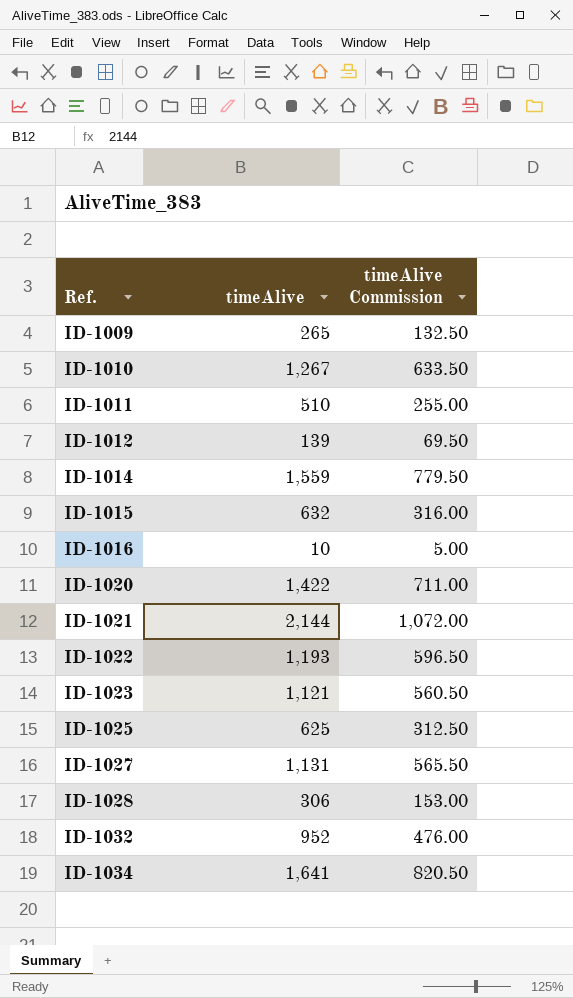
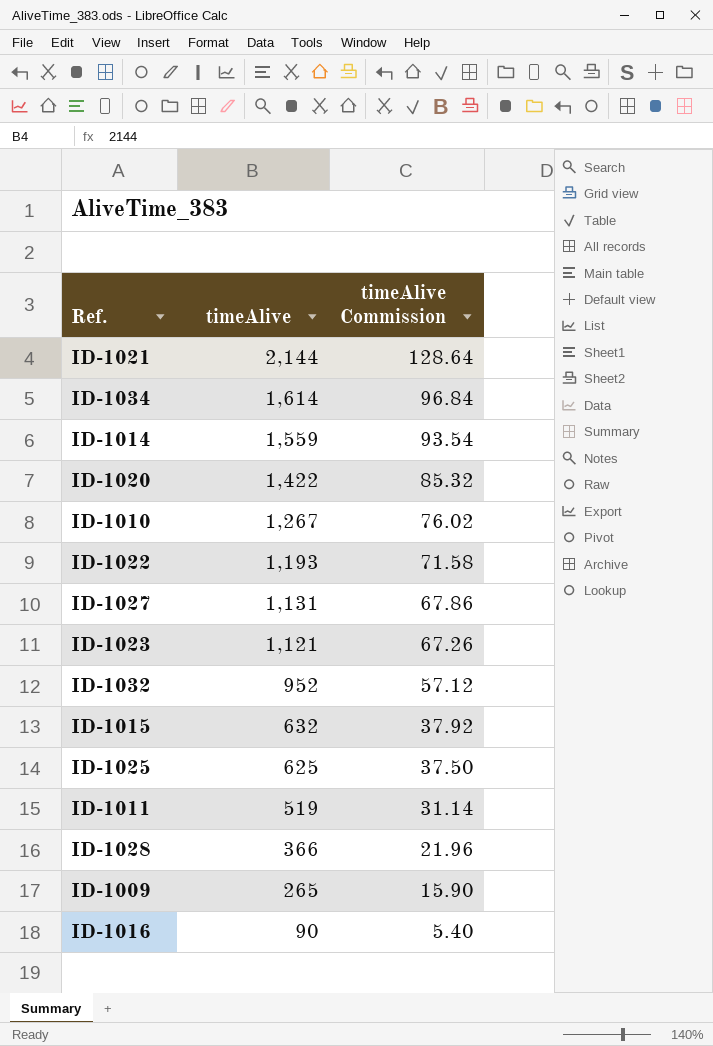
row order: Ref. ascending -> timeAlive descending
column timeAlive Commission | formula: [timeAlive] * 0.5 -> [timeAlive] * 0.06
row ID-1012: 139 | 69.50 -> none
ID-1034 | timeAlive: 1,641 -> 1,614
ID-1011 | timeAlive: 510 -> 519
ID-1028 | timeAlive: 306 -> 366
ID-1016 | timeAlive: 10 -> 90

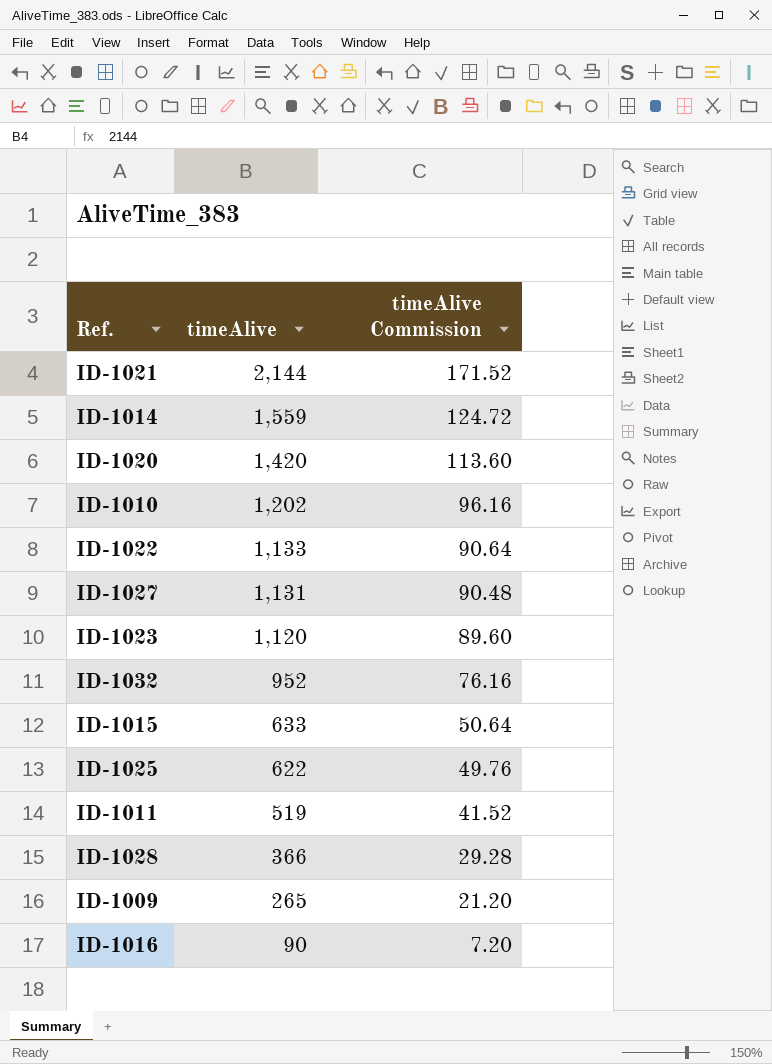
column timeAlive Commission | formula: [timeAlive] * 0.06 -> [timeAlive] * 0.08
row ID-1034: 1,614 | 96.84 -> none
ID-1020 | timeAlive: 1,422 -> 1,420
ID-1010 | timeAlive: 1,267 -> 1,202
ID-1022 | timeAlive: 1,193 -> 1,133
ID-1023 | timeAlive: 1,121 -> 1,120
ID-1015 | timeAlive: 632 -> 633
ID-1025 | timeAlive: 625 -> 622

